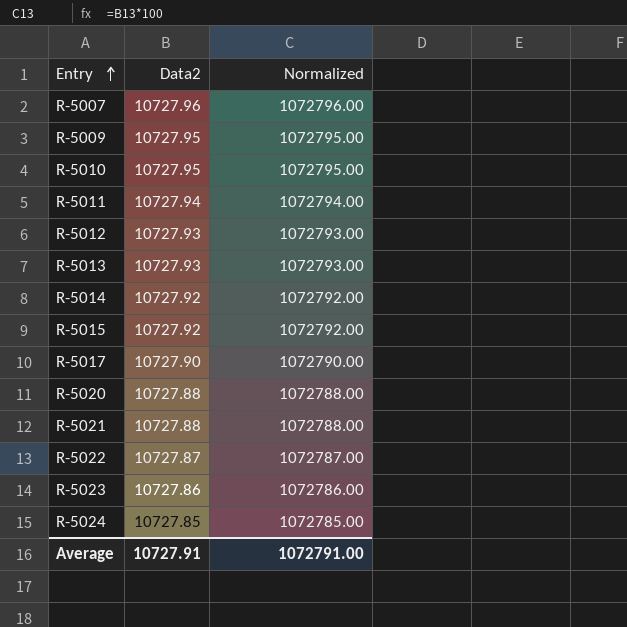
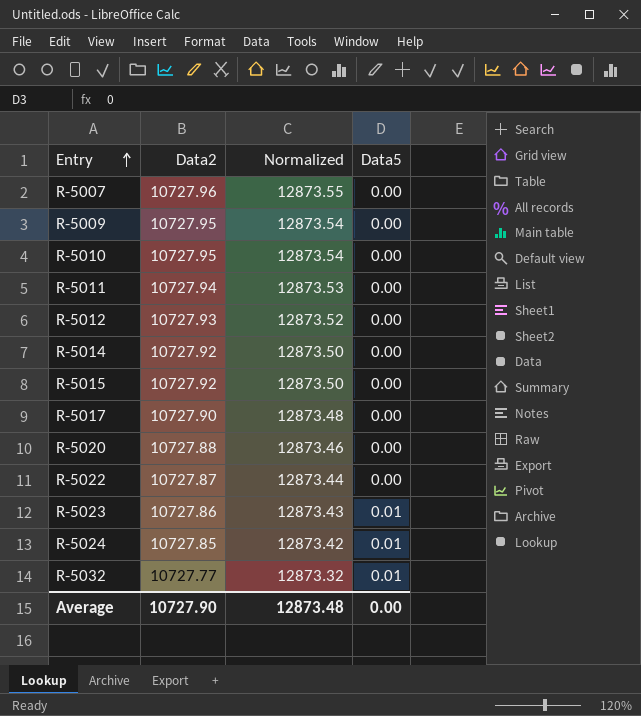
column Normalized | formula: [Data2] * 100 -> [Data2] * 1.2
column Data5 | position: none -> 4
row R-5013: 10727.93 | 1072793.00 -> none
row R-5021: 10727.88 | 1072788.00 -> none
row R-5032: none -> 10727.77 | 12873.32 | 0.01
Average | Data2: 10727.91 -> 10727.90
Average | Normalized: 1072791.00 -> 12873.48

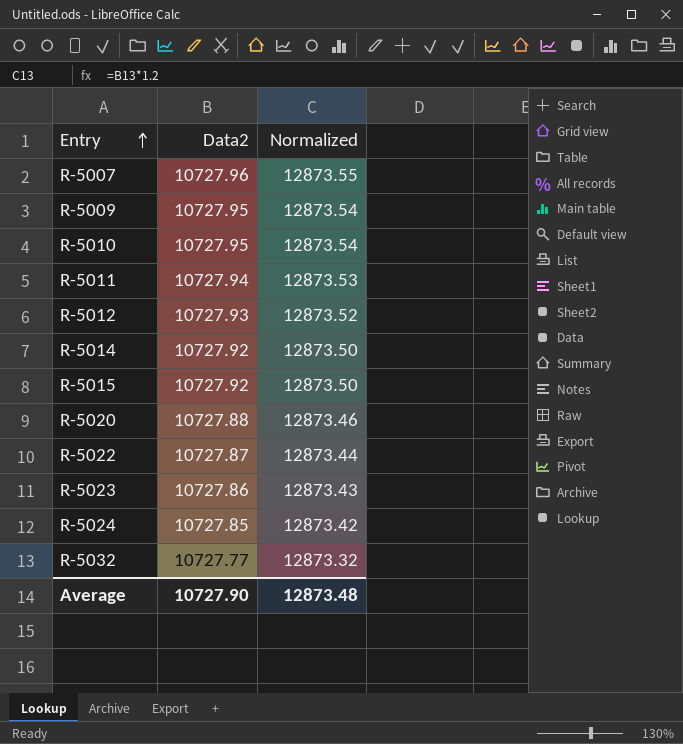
column Data5 | position: 4 -> none
row R-5017: 10727.90 | 12873.48 | 0.00 -> none

